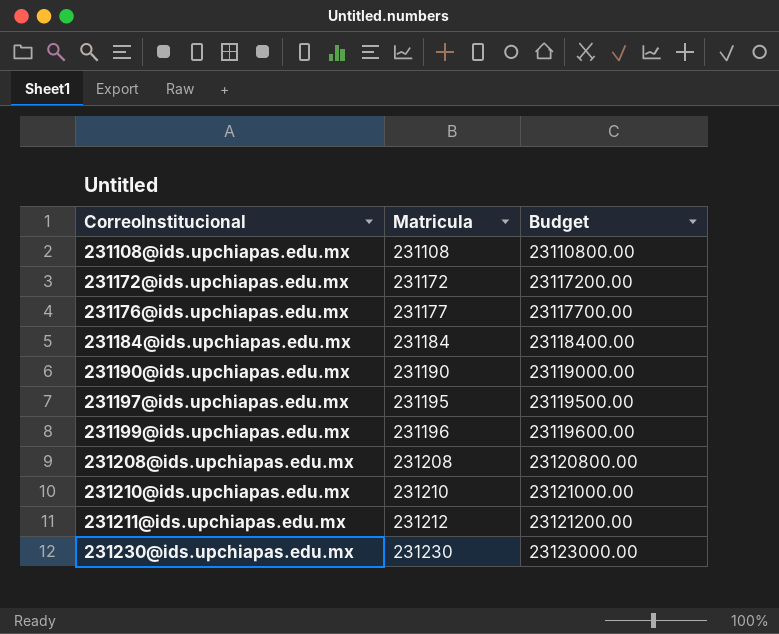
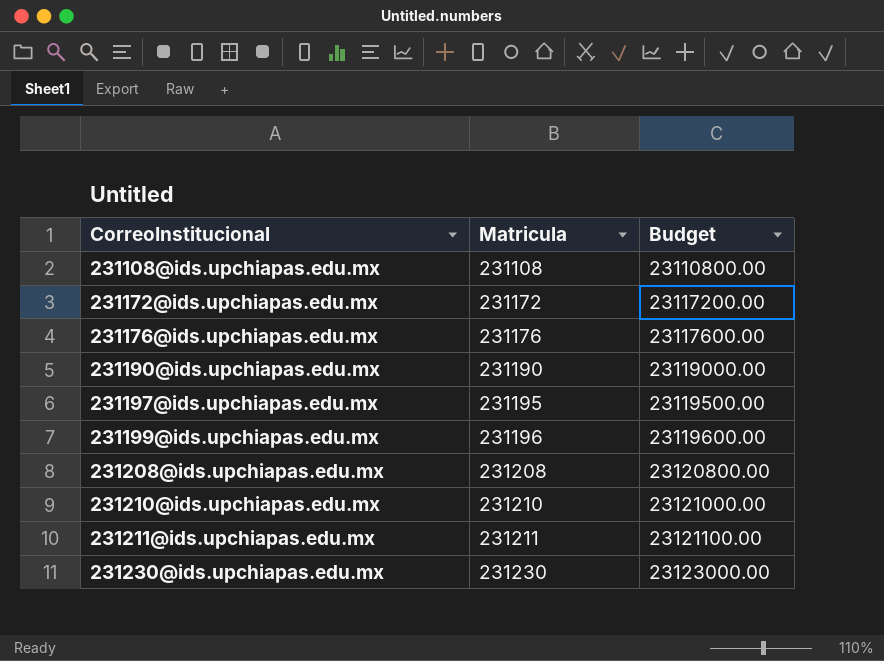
row 231184@ids.upchiapas.edu.mx: 231184 | 23118400.00 -> none
231176@ids.upchiapas.edu.mx | Matricula: 231177 -> 231176
231176@ids.upchiapas.edu.mx | Budget: 23117700.00 -> 23117600.00
231211@ids.upchiapas.edu.mx | Matricula: 231212 -> 231211
231211@ids.upchiapas.edu.mx | Budget: 23121200.00 -> 23121100.00

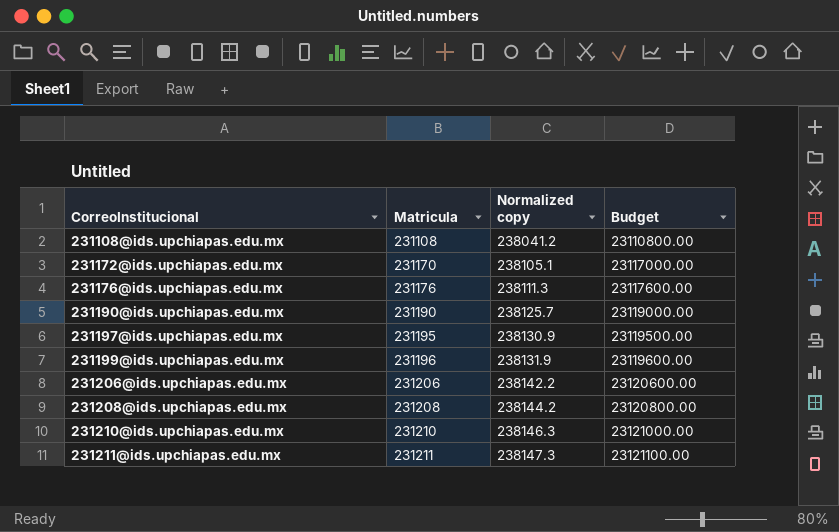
column Normalized copy | formula: none -> [Matricula] * 1.03
row 231230@ids.upchiapas.edu.mx: 231230 | 23123000.00 -> none
231172@ids.upchiapas.edu.mx | Matricula: 231172 -> 231170
231172@ids.upchiapas.edu.mx | Budget: 23117200.00 -> 23117000.00
row 231206@ids.upchiapas.edu.mx: none -> 231206 | 238142.2 | 23120600.00

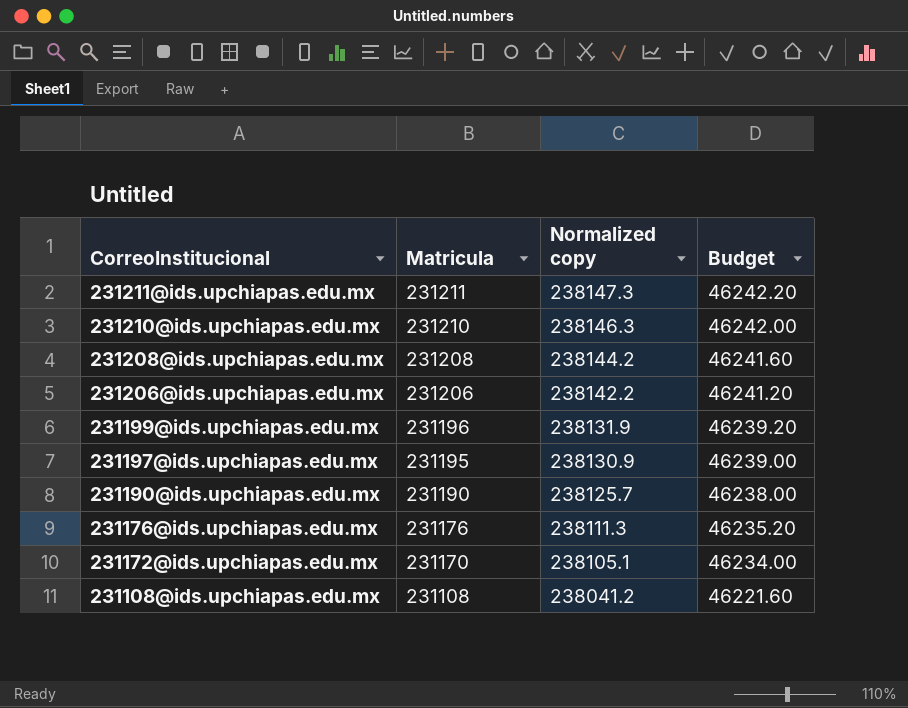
row order: CorreoInstitucional ascending -> CorreoInstitucional descending
column Budget | formula: [Matricula] * 100 -> [Matricula] * 0.2

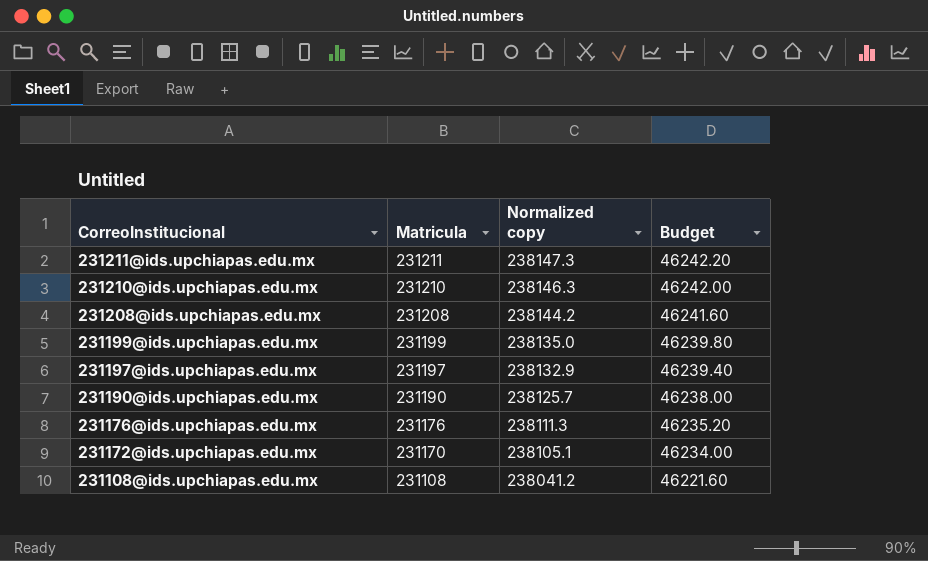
row 231206@ids.upchiapas.edu.mx: 231206 | 238142.2 | 46241.20 -> none
231199@ids.upchiapas.edu.mx | Matricula: 231196 -> 231199
231199@ids.upchiapas.edu.mx | Normalized copy: 238131.9 -> 238135.0
231199@ids.upchiapas.edu.mx | Budget: 46239.20 -> 46239.80
231197@ids.upchiapas.edu.mx | Matricula: 231195 -> 231197
231197@ids.upchiapas.edu.mx | Normalized copy: 238130.9 -> 238132.9
231197@ids.upchiapas.edu.mx | Budget: 46239.00 -> 46239.40

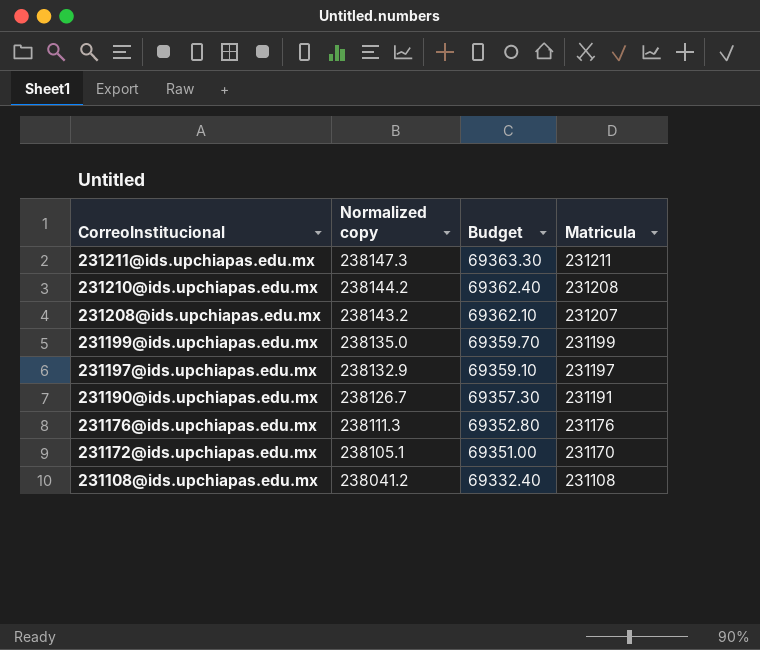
column Budget | formula: [Matricula] * 0.2 -> [Matricula] * 0.3
column Matricula | position: 2 -> 4
231210@ids.upchiapas.edu.mx | Normalized copy: 238146.3 -> 238144.2
231210@ids.upchiapas.edu.mx | Matricula: 231210 -> 231208
231208@ids.upchiapas.edu.mx | Normalized copy: 238144.2 -> 238143.2
231208@ids.upchiapas.edu.mx | Matricula: 231208 -> 231207
231190@ids.upchiapas.edu.mx | Normalized copy: 238125.7 -> 238126.7
231190@ids.upchiapas.edu.mx | Matricula: 231190 -> 231191

